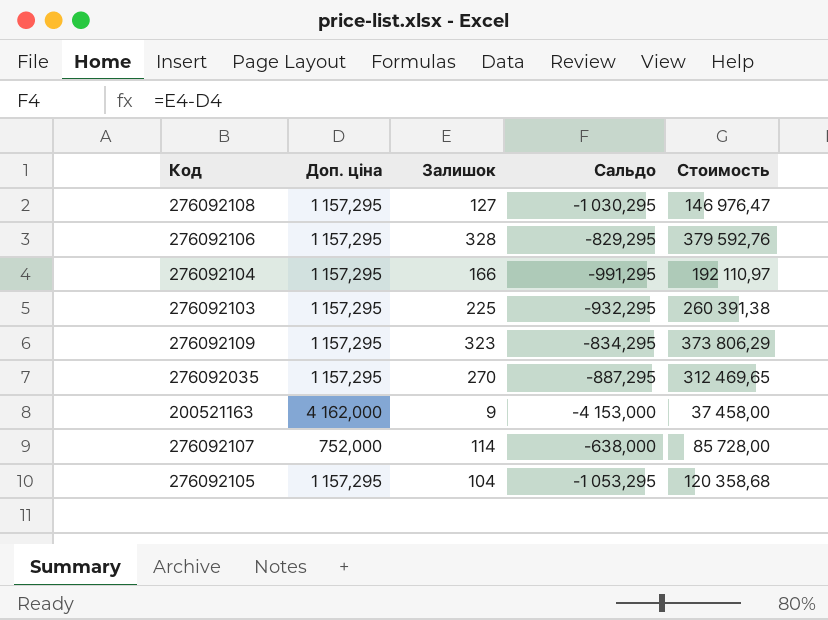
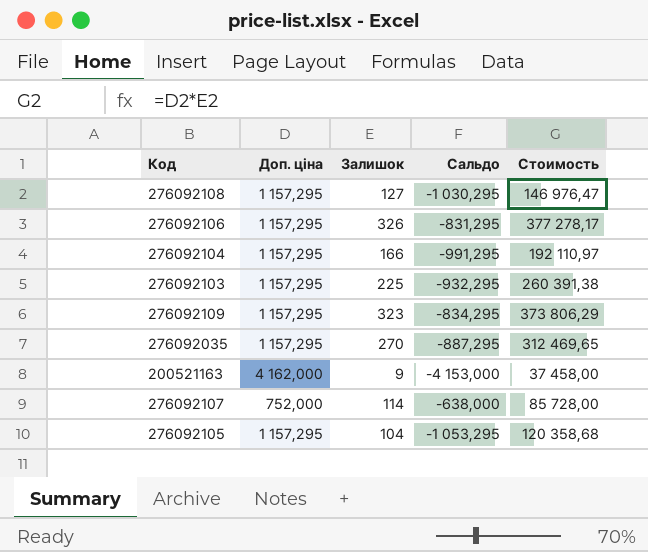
276092106 | Залишок: 328 -> 326
276092106 | Сальдо: -829,295 -> -831,295
276092106 | Стоимость: 379 592,76 -> 377 278,17

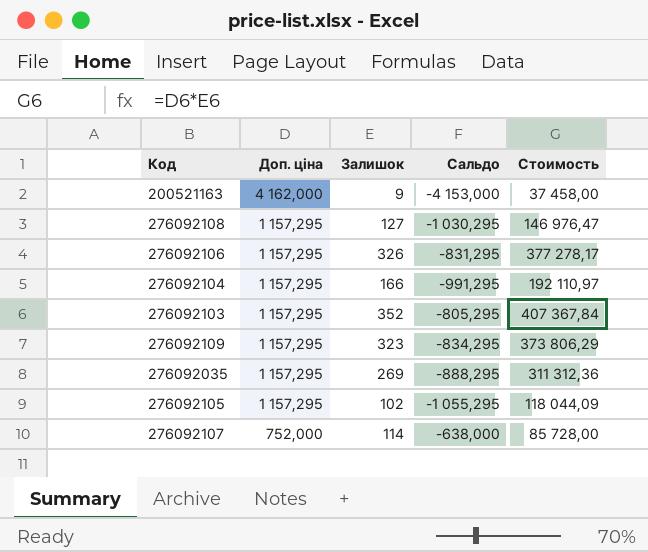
row order: none -> Доп. ціна descending
276092103 | Залишок: 225 -> 352
276092103 | Сальдо: -932,295 -> -805,295
276092103 | Стоимость: 260 391,38 -> 407 367,84
276092035 | Залишок: 270 -> 269
276092035 | Сальдо: -887,295 -> -888,295
276092035 | Стоимость: 312 469,65 -> 311 312,36
276092105 | Залишок: 104 -> 102
276092105 | Сальдо: -1 053,295 -> -1 055,295
276092105 | Стоимость: 120 358,68 -> 118 044,09

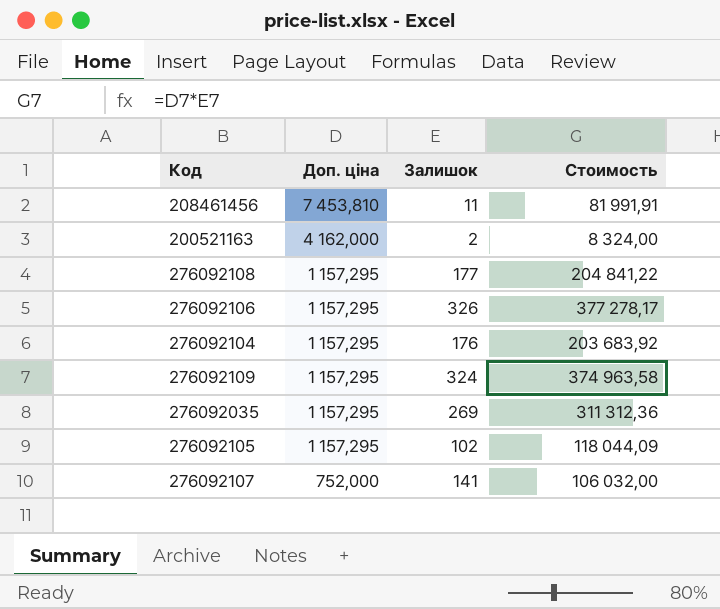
column Сальдо | formula: [Залишок] - [Доп. ціна] -> none
row 276092103: 1 157,295 | 352 | -805,295 | 407 367,84 -> none
row 208461456: none -> 7 453,810 | 11 | 81 991,91
200521163 | Залишок: 9 -> 2
200521163 | Стоимость: 37 458,00 -> 8 324,00
276092108 | Залишок: 127 -> 177
276092108 | Стоимость: 146 976,47 -> 204 841,22
276092104 | Залишок: 166 -> 176
276092104 | Стоимость: 192 110,97 -> 203 683,92
276092109 | Залишок: 323 -> 324
276092109 | Стоимость: 373 806,29 -> 374 963,58
276092107 | Залишок: 114 -> 141
276092107 | Стоимость: 85 728,00 -> 106 032,00

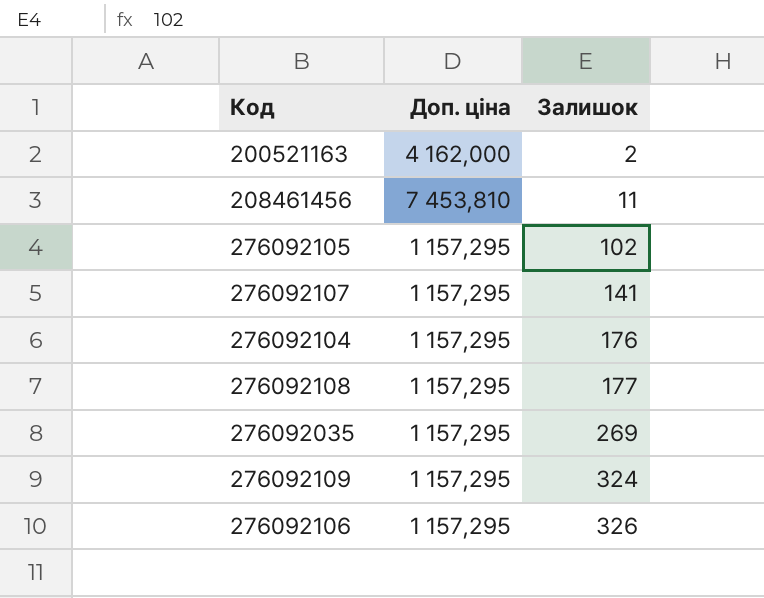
row order: Доп. ціна descending -> Залишок ascending
column Стоимость | formula: [Доп. ціна] * [Залишок] -> none
276092107 | Доп. ціна: 752,000 -> 1 157,295

